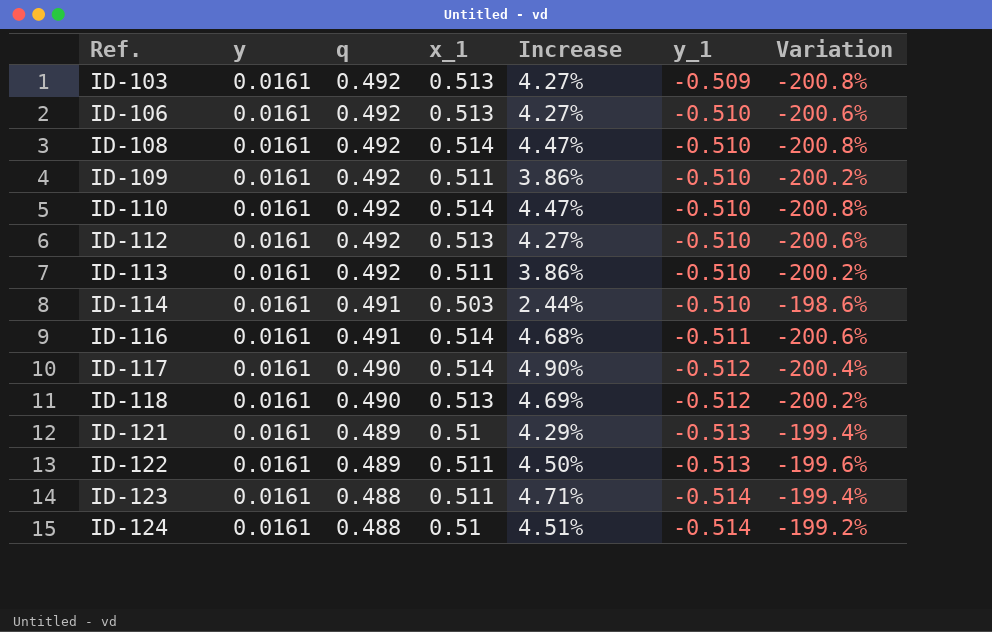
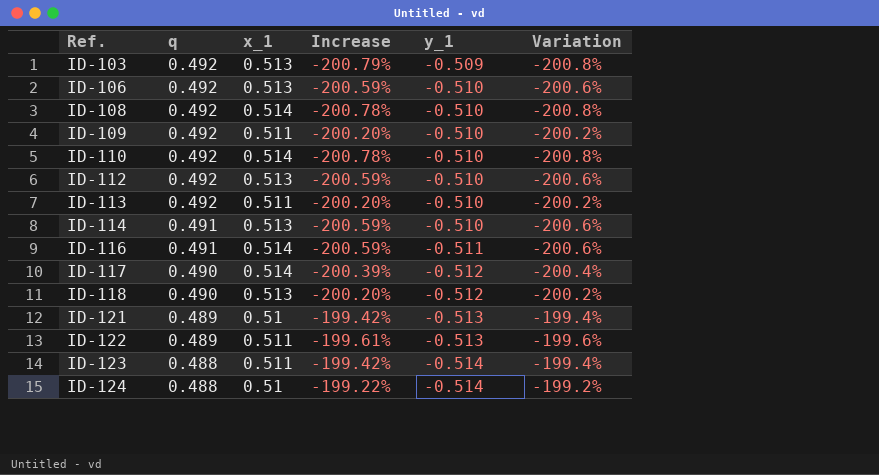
column y | position: 2 -> none
column Increase | formula: ([x_1] - [q]) / [q] -> ([x_1] - [y_1]) / [y_1]
ID-114 | x_1: 0.503 -> 0.513
ID-114 | Variation: -198.6% -> -200.6%

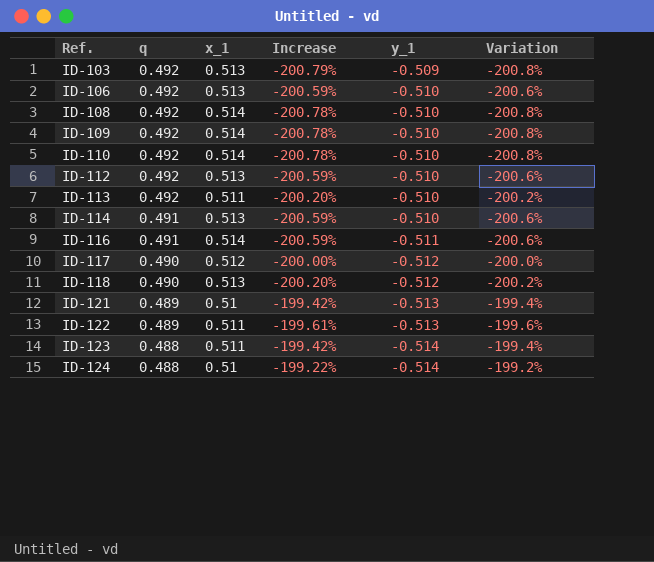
ID-109 | x_1: 0.511 -> 0.514
ID-109 | Increase: -200.20% -> -200.78%
ID-109 | Variation: -200.2% -> -200.8%
ID-117 | x_1: 0.514 -> 0.512
ID-117 | Increase: -200.39% -> -200.00%
ID-117 | Variation: -200.4% -> -200.0%

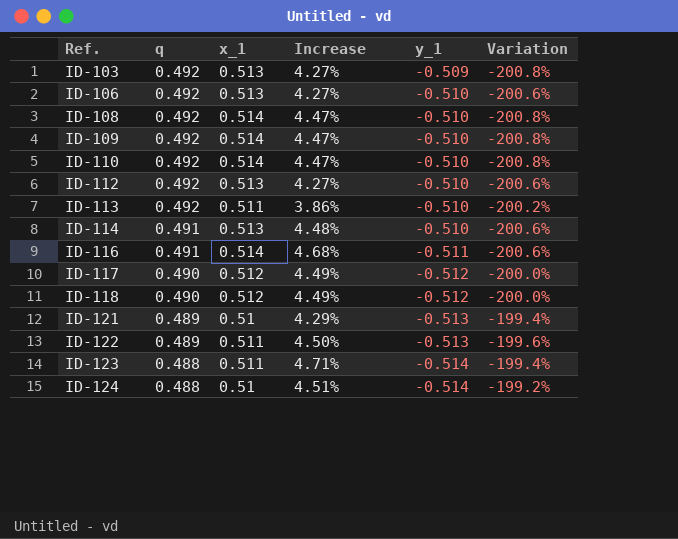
column Increase | formula: ([x_1] - [y_1]) / [y_1] -> ([x_1] - [q]) / [q]
ID-118 | x_1: 0.513 -> 0.512
ID-118 | Variation: -200.2% -> -200.0%

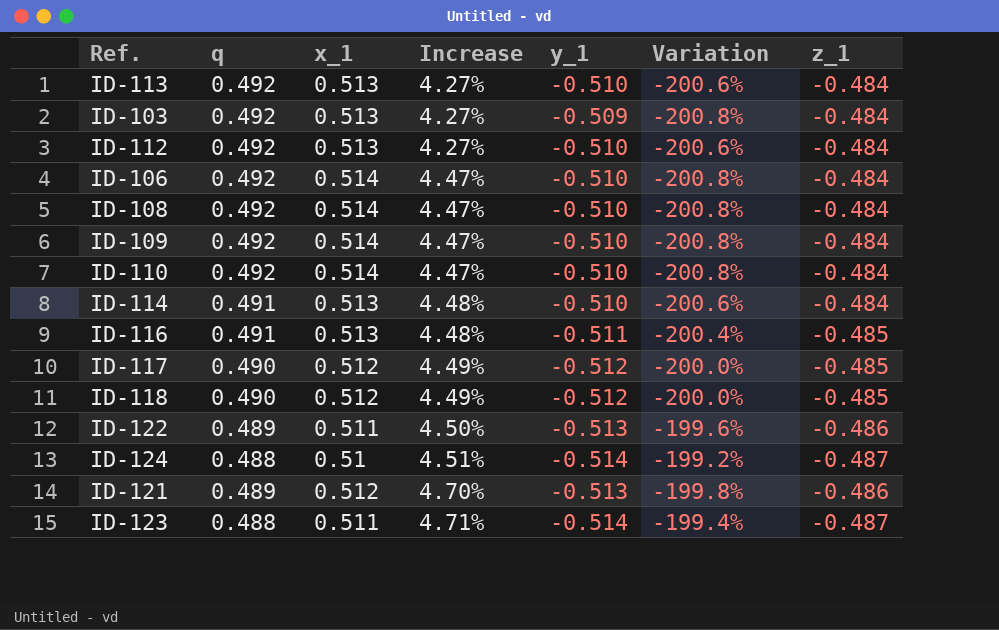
row order: Ref. ascending -> Increase ascending
column z_1 | position: none -> 7
ID-113 | x_1: 0.511 -> 0.513
ID-113 | Increase: 3.86% -> 4.27%
ID-113 | Variation: -200.2% -> -200.6%
ID-106 | x_1: 0.513 -> 0.514
ID-106 | Increase: 4.27% -> 4.47%
ID-106 | Variation: -200.6% -> -200.8%
ID-116 | x_1: 0.514 -> 0.513
ID-116 | Increase: 4.68% -> 4.48%
ID-116 | Variation: -200.6% -> -200.4%
ID-121 | x_1: 0.51 -> 0.512
ID-121 | Increase: 4.29% -> 4.70%
ID-121 | Variation: -199.4% -> -199.8%

